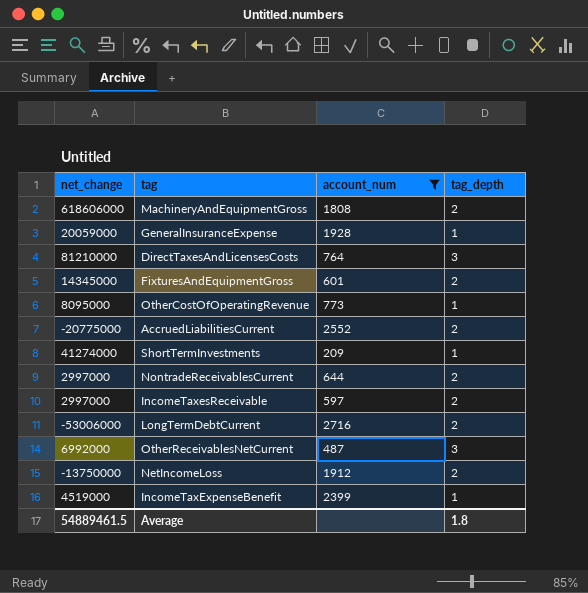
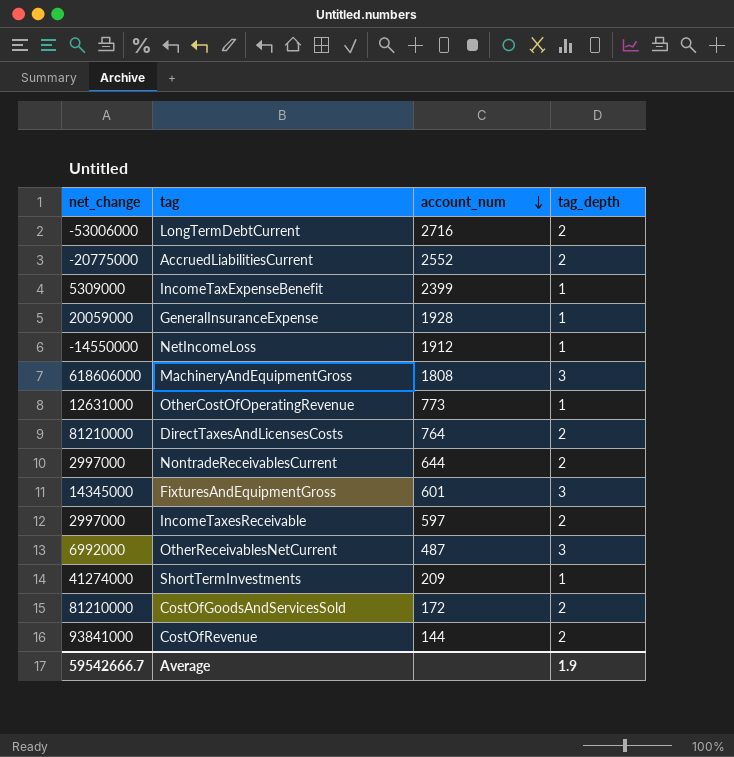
filter: account_num >= 209 -> none
row order: none -> account_num descending
IncomeTaxExpenseBenefit | net_change: 4519000 -> 5309000
NetIncomeLoss | net_change: -13750000 -> -14550000
NetIncomeLoss | tag_depth: 2 -> 1
MachineryAndEquipmentGross | tag_depth: 2 -> 3
OtherCostOfOperatingRevenue | net_change: 8095000 -> 12631000
DirectTaxesAndLicensesCosts | tag_depth: 3 -> 2
FixturesAndEquipmentGross | tag_depth: 2 -> 3
Average | net_change: 54889461.5 -> 59542666.7
Average | tag_depth: 1.8 -> 1.9

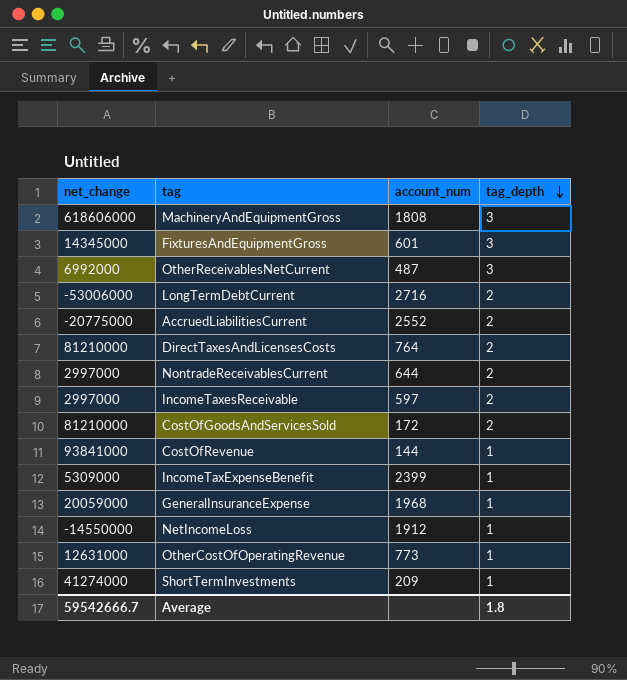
row order: account_num descending -> tag_depth descending
CostOfRevenue | tag_depth: 2 -> 1
GeneralInsuranceExpense | account_num: 1928 -> 1968
Average | tag_depth: 1.9 -> 1.8

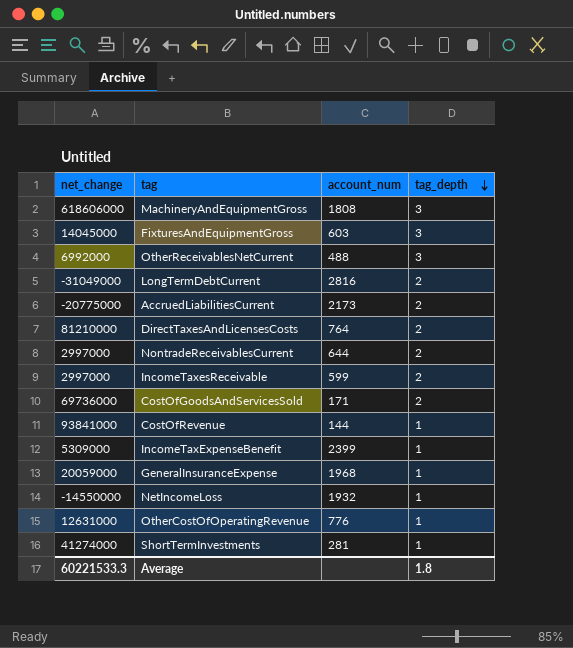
FixturesAndEquipmentGross | net_change: 14345000 -> 14045000
FixturesAndEquipmentGross | account_num: 601 -> 603
OtherReceivablesNetCurrent | account_num: 487 -> 488
LongTermDebtCurrent | net_change: -53006000 -> -31049000
LongTermDebtCurrent | account_num: 2716 -> 2816
AccruedLiabilitiesCurrent | account_num: 2552 -> 2173
IncomeTaxesReceivable | account_num: 597 -> 599
CostOfGoodsAndServicesSold | net_change: 81210000 -> 69736000
CostOfGoodsAndServicesSold | account_num: 172 -> 171
NetIncomeLoss | account_num: 1912 -> 1932
OtherCostOfOperatingRevenue | account_num: 773 -> 776
ShortTermInvestments | account_num: 209 -> 281
Average | net_change: 59542666.7 -> 60221533.3

